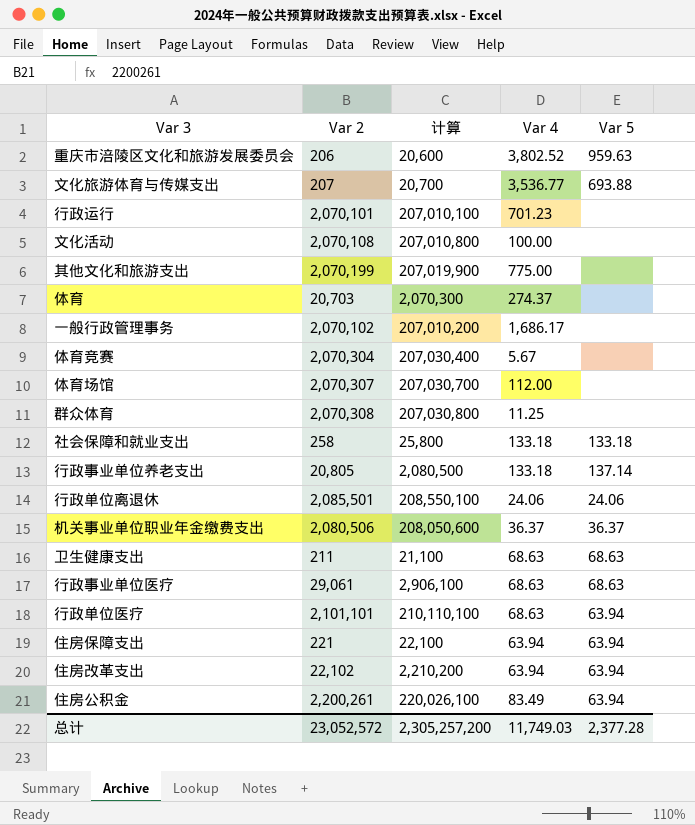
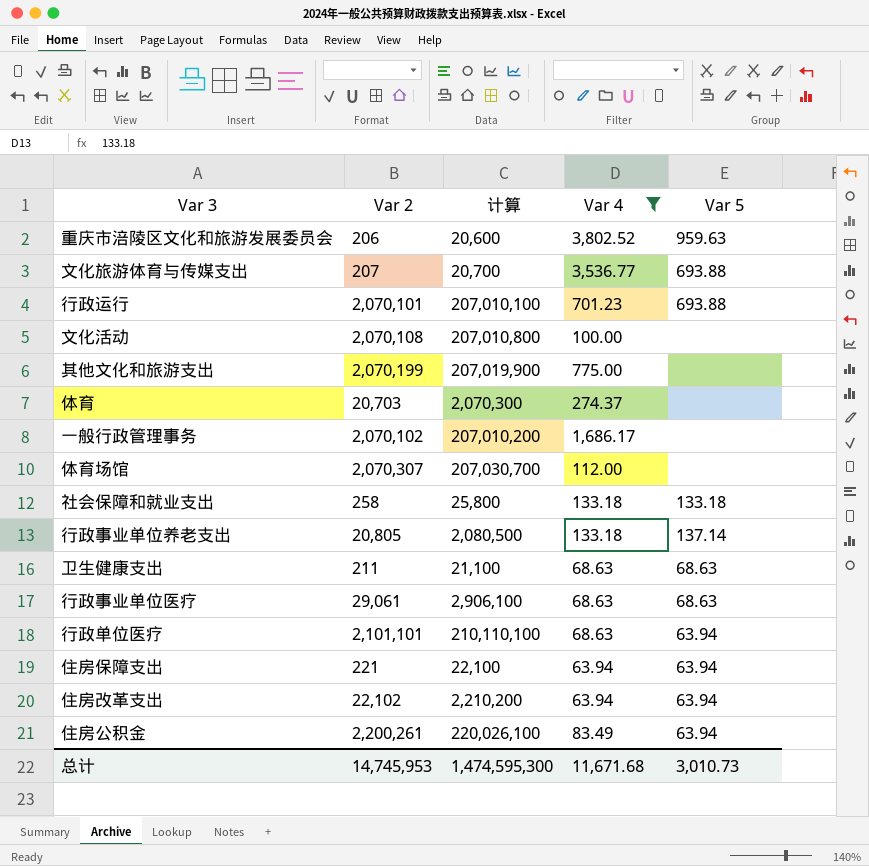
filter: none -> Var 4 >= 63.94
行政运行 | Var 5: none -> 693.88
总计 | Var 2: 23,052,572 -> 14,745,953
总计 | 计算: 2,305,257,200 -> 1,474,595,300
总计 | Var 4: 11,749.03 -> 11,671.68
总计 | Var 5: 2,377.28 -> 3,010.73

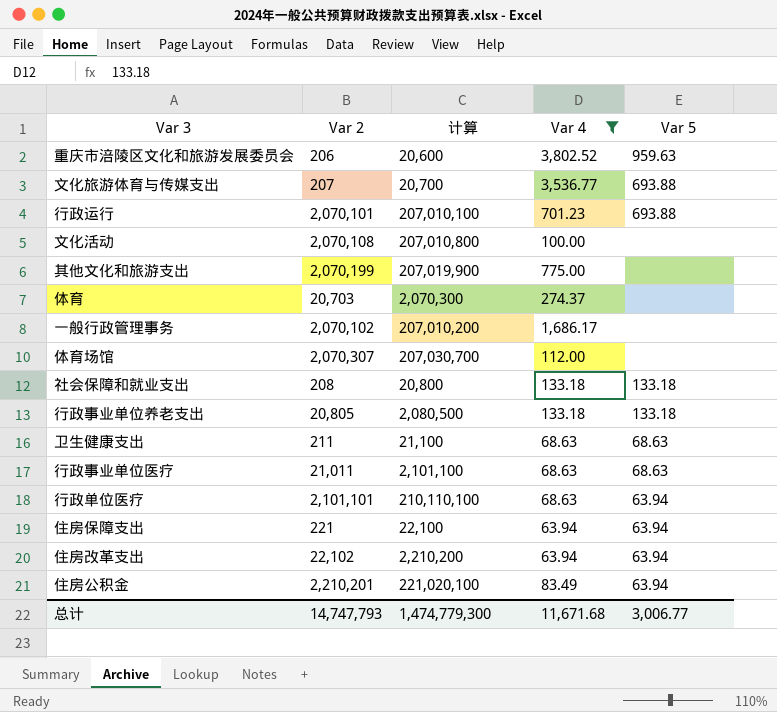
社会保障和就业支出 | Var 2: 258 -> 208
社会保障和就业支出 | 计算: 25,800 -> 20,800
行政事业单位养老支出 | Var 5: 137.14 -> 133.18
行政事业单位医疗 | Var 2: 29,061 -> 21,011
行政事业单位医疗 | 计算: 2,906,100 -> 2,101,100
住房公积金 | Var 2: 2,200,261 -> 2,210,201
住房公积金 | 计算: 220,026,100 -> 221,020,100
总计 | Var 2: 14,745,953 -> 14,747,793
总计 | 计算: 1,474,595,300 -> 1,474,779,300
总计 | Var 5: 3,010.73 -> 3,006.77

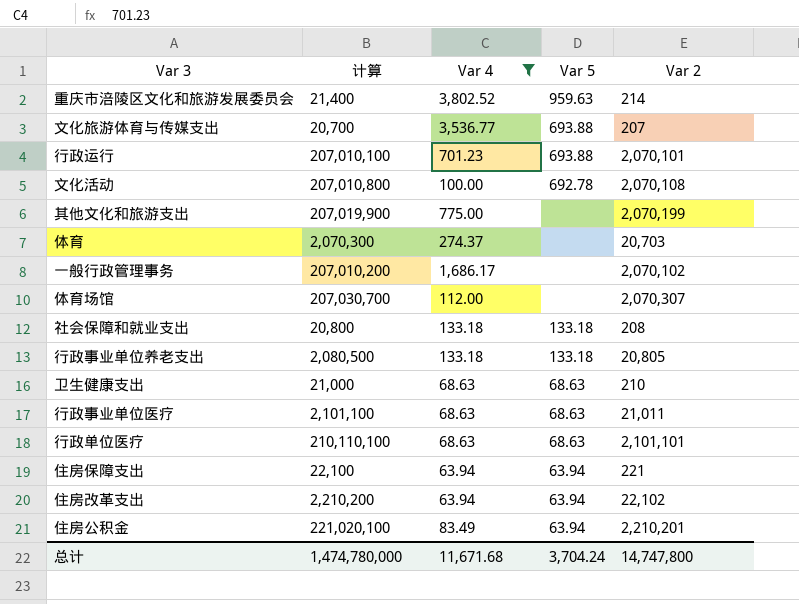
column Var 2 | position: 2 -> 5
重庆市涪陵区文化和旅游发展委员会 | 计算: 20,600 -> 21,400
重庆市涪陵区文化和旅游发展委员会 | Var 2: 206 -> 214
文化活动 | Var 5: none -> 692.78
卫生健康支出 | 计算: 21,100 -> 21,000
卫生健康支出 | Var 2: 211 -> 210
行政单位医疗 | Var 5: 63.94 -> 68.63
总计 | 计算: 1,474,779,300 -> 1,474,780,000
总计 | Var 5: 3,006.77 -> 3,704.24
总计 | Var 2: 14,747,793 -> 14,747,800

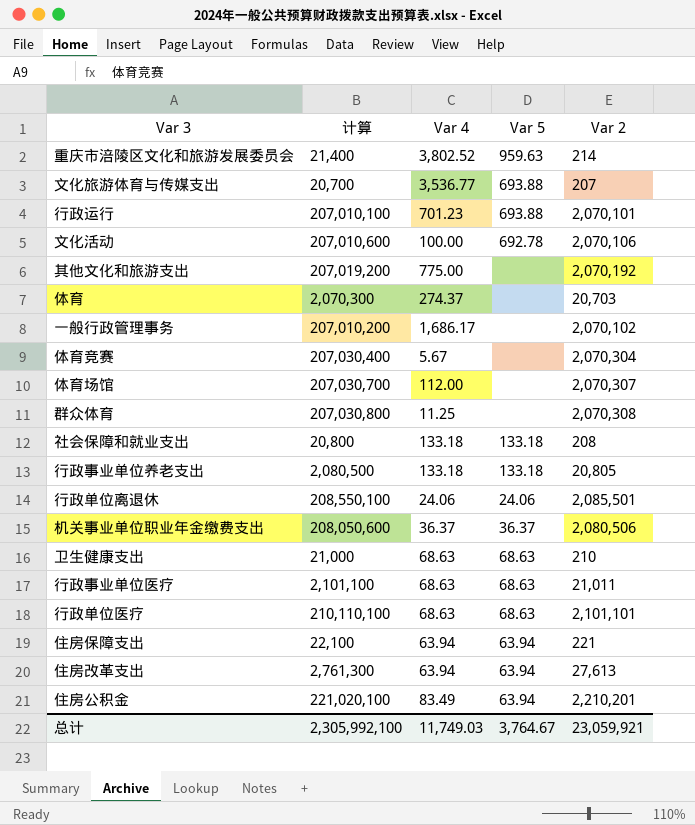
filter: Var 4 >= 63.94 -> none
文化活动 | 计算: 207,010,800 -> 207,010,600
文化活动 | Var 2: 2,070,108 -> 2,070,106
其他文化和旅游支出 | 计算: 207,019,900 -> 207,019,200
其他文化和旅游支出 | Var 2: 2,070,199 -> 2,070,192
住房改革支出 | 计算: 2,210,200 -> 2,761,300
住房改革支出 | Var 2: 22,102 -> 27,613
总计 | 计算: 1,474,780,000 -> 2,305,992,100
总计 | Var 4: 11,671.68 -> 11,749.03
总计 | Var 5: 3,704.24 -> 3,764.67
总计 | Var 2: 14,747,800 -> 23,059,921

